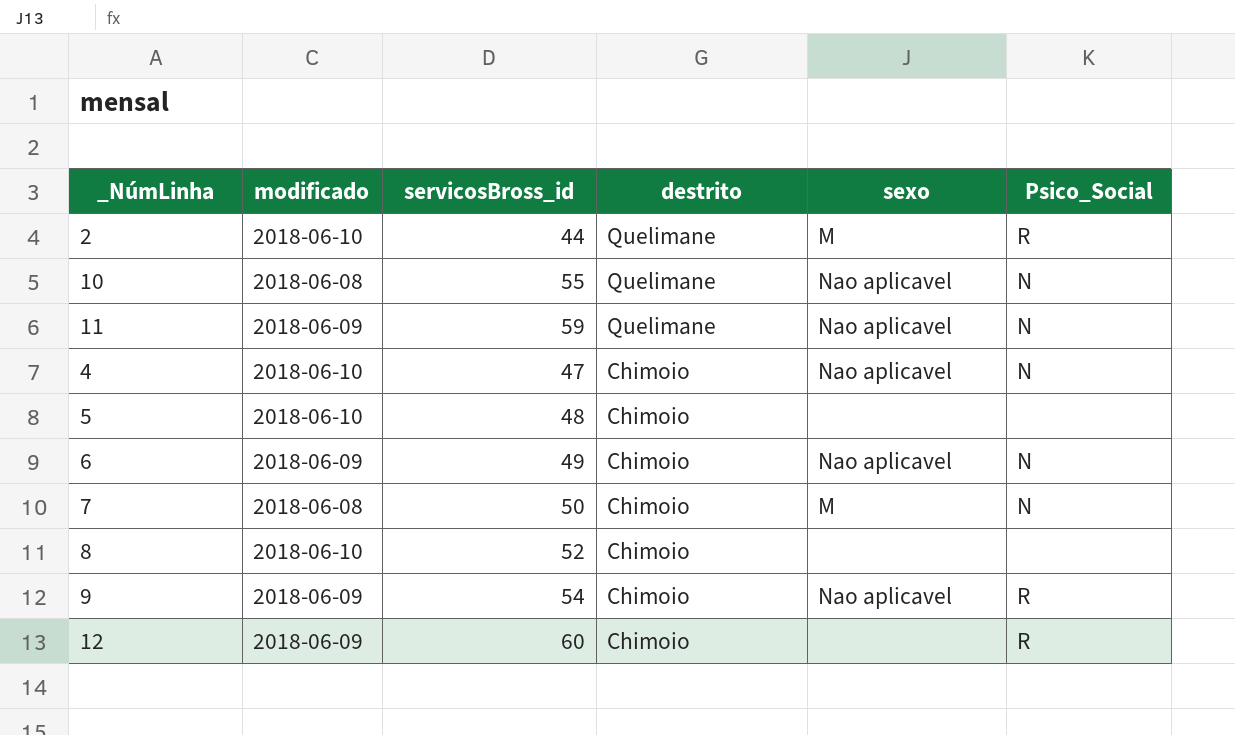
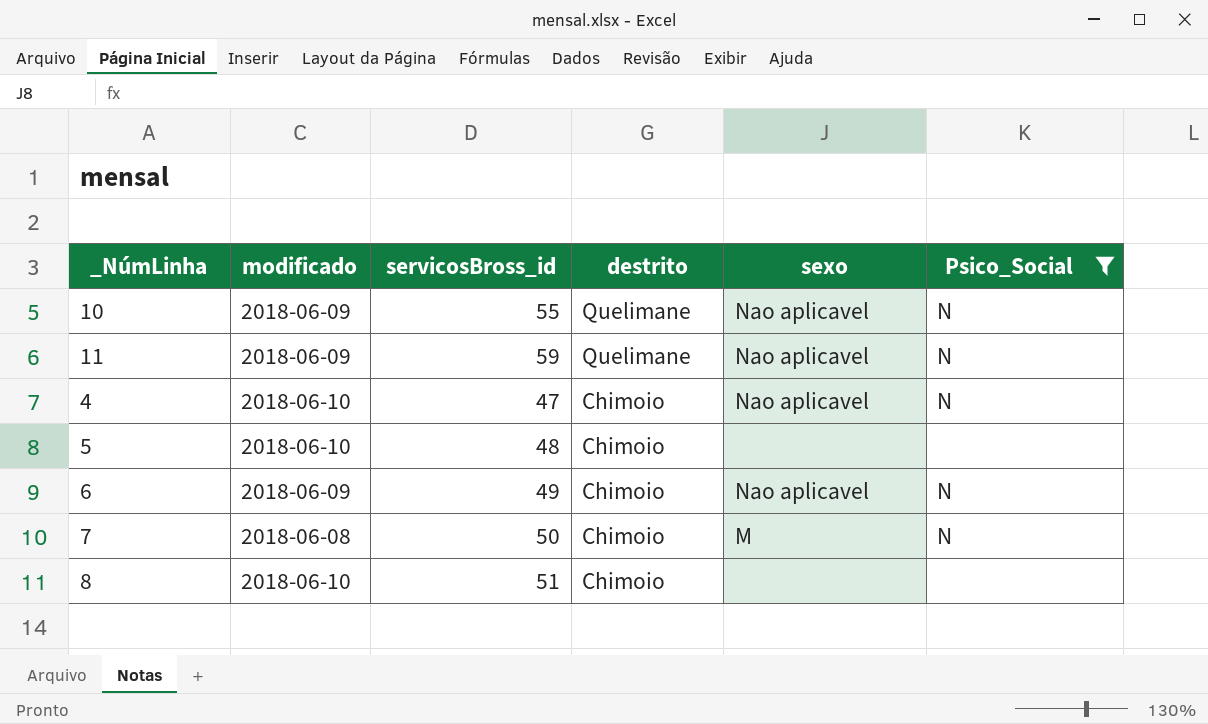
filter: none -> Psico_Social != R
10 | modificado: 2018-06-08 -> 2018-06-09
8 | servicosBross_id: 52 -> 51

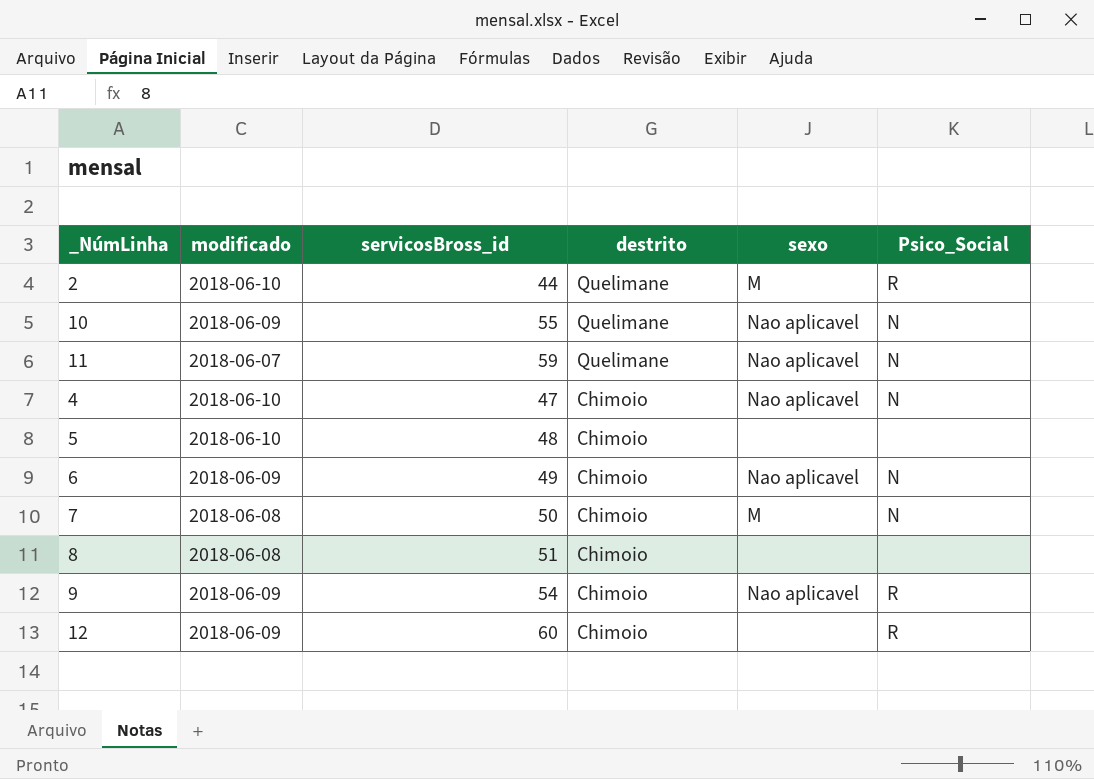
filter: Psico_Social != R -> none
11 | modificado: 2018-06-09 -> 2018-06-07
8 | modificado: 2018-06-10 -> 2018-06-08

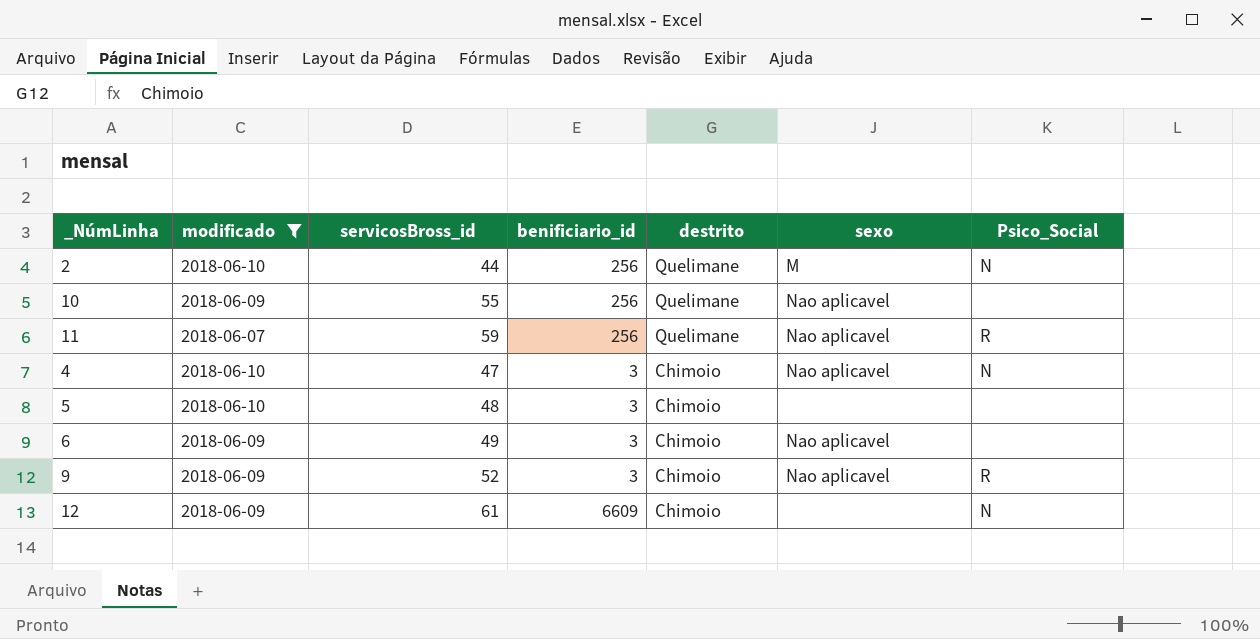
filter: none -> modificado != 2018-06-08
column benificiario_id | position: none -> 4
2 | Psico_Social: R -> N
10 | Psico_Social: N -> none
11 | Psico_Social: N -> R
6 | Psico_Social: N -> none
9 | servicosBross_id: 54 -> 52
12 | servicosBross_id: 60 -> 61
12 | Psico_Social: R -> N

